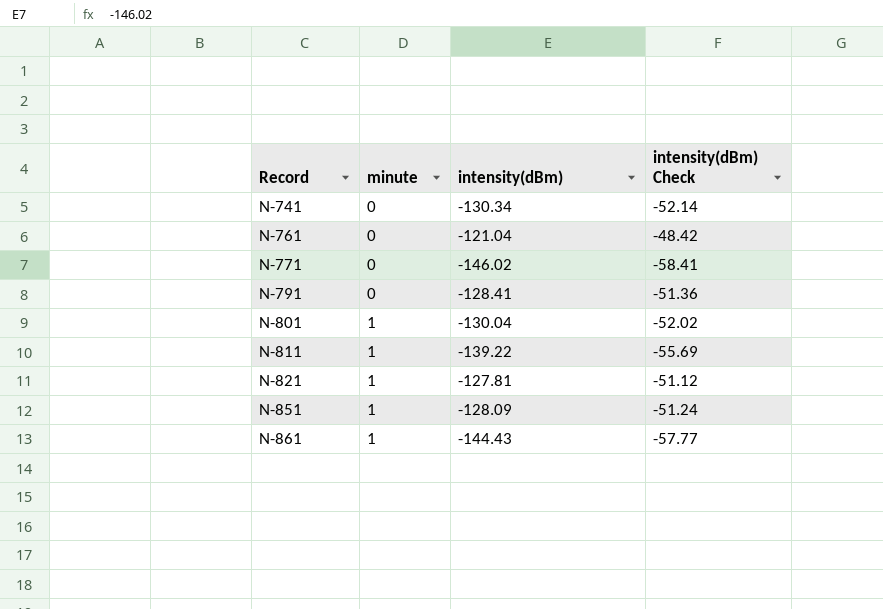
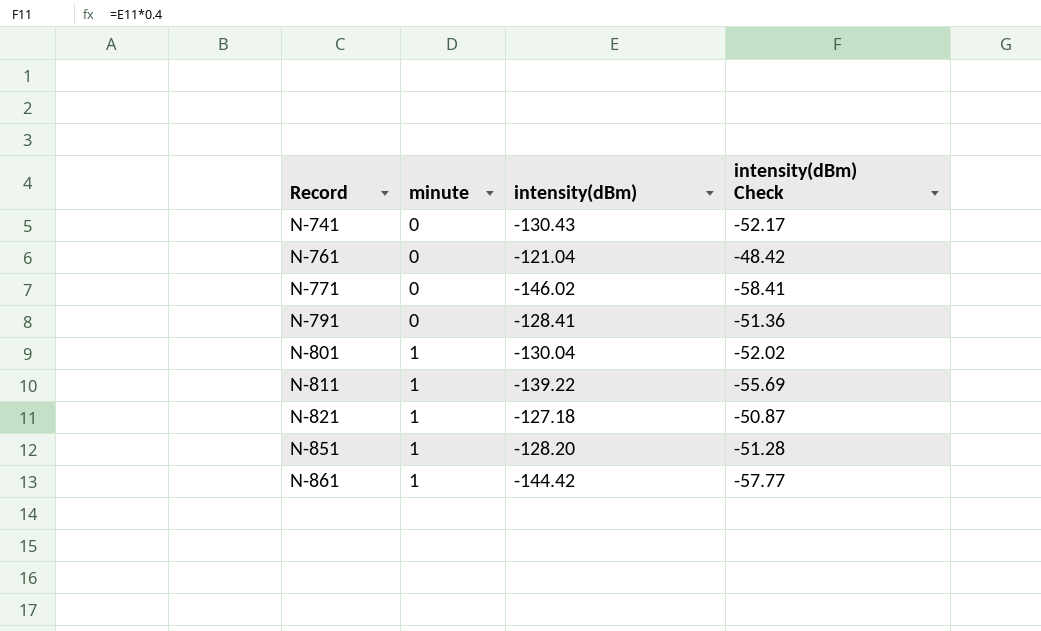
N-741 | intensity(dBm): -130.34 -> -130.43
N-741 | intensity(dBm) Check: -52.14 -> -52.17
N-821 | intensity(dBm): -127.81 -> -127.18
N-821 | intensity(dBm) Check: -51.12 -> -50.87
N-851 | intensity(dBm): -128.09 -> -128.20
N-851 | intensity(dBm) Check: -51.24 -> -51.28
N-861 | intensity(dBm): -144.43 -> -144.42

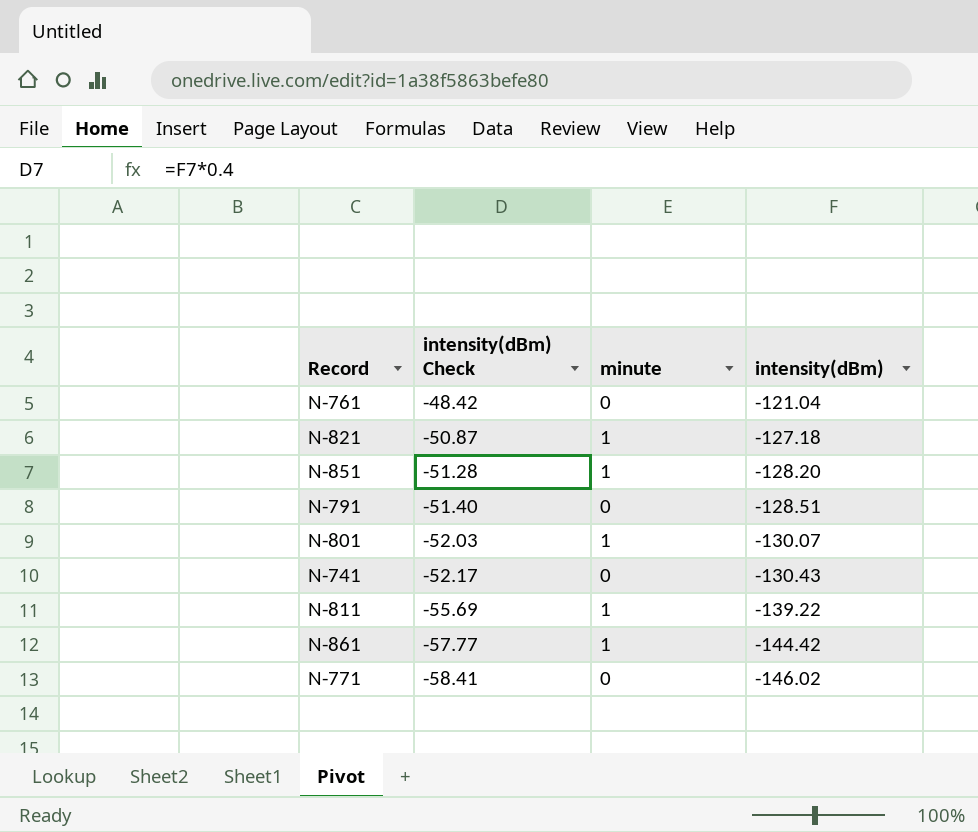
row order: Record ascending -> intensity(dBm) Check descending
column intensity(dBm) Check | position: 4 -> 2
N-791 | intensity(dBm) Check: -51.36 -> -51.40
N-791 | intensity(dBm): -128.41 -> -128.51
N-801 | intensity(dBm) Check: -52.02 -> -52.03
N-801 | intensity(dBm): -130.04 -> -130.07

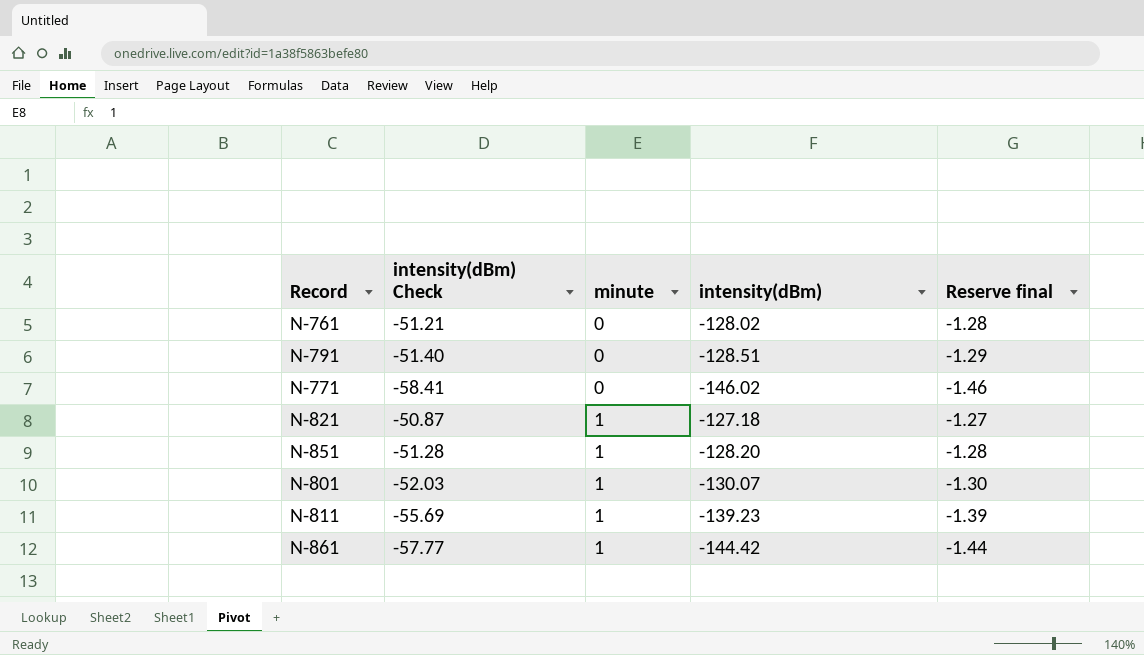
row order: intensity(dBm) Check descending -> minute ascending
column Reserve final | formula: none -> [intensity(dBm)] * 0.01
row N-741: -52.17 | 0 | -130.43 -> none
N-761 | intensity(dBm) Check: -48.42 -> -51.21
N-761 | intensity(dBm): -121.04 -> -128.02
N-811 | intensity(dBm): -139.22 -> -139.23

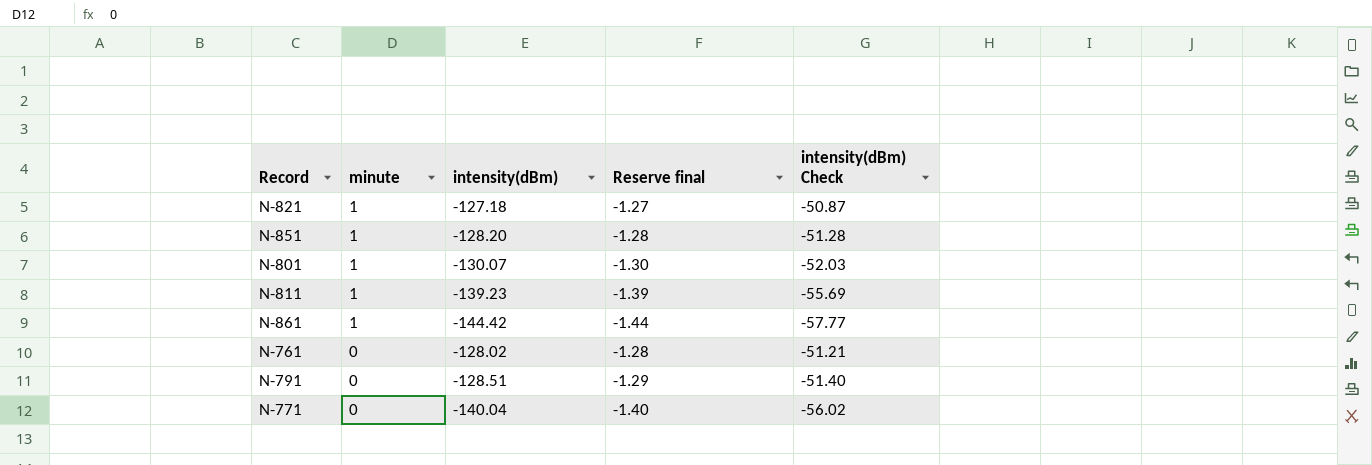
row order: minute ascending -> minute descending
column intensity(dBm) Check | position: 2 -> 5
N-771 | intensity(dBm): -146.02 -> -140.04
N-771 | Reserve final: -1.46 -> -1.40
N-771 | intensity(dBm) Check: -58.41 -> -56.02

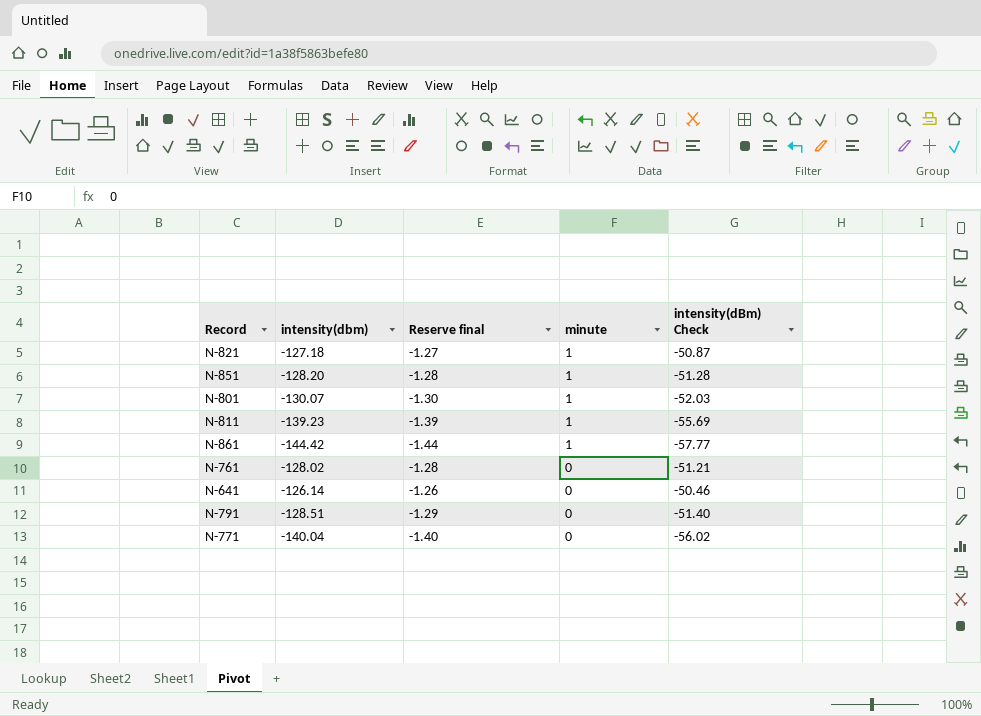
column name: intensity(dBm) -> intensity(dbm)
column minute | position: 2 -> 4
row N-641: none -> -126.14 | -1.26 | 0 | -50.46

